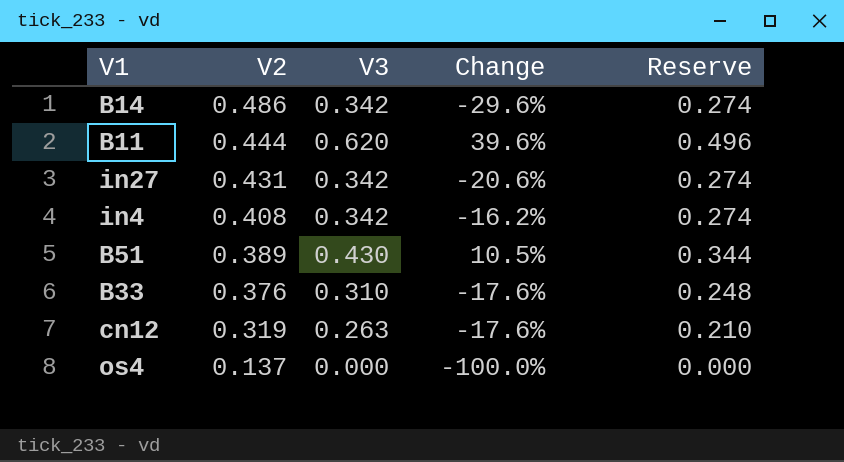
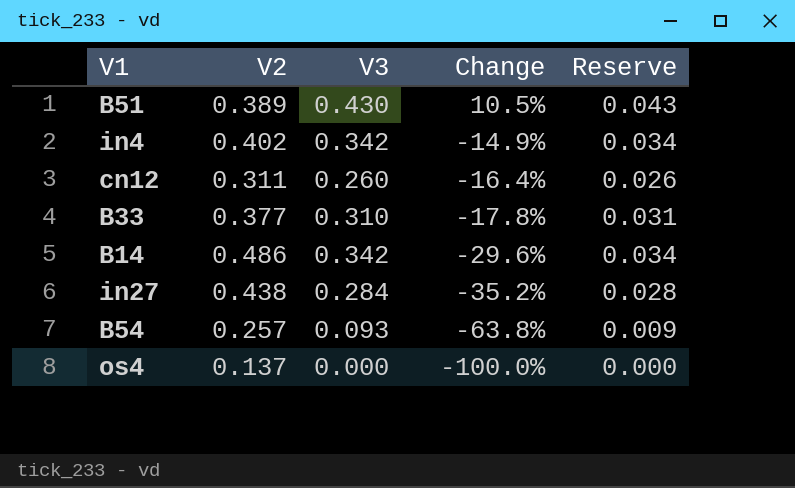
row order: V2 descending -> Change descending
column Reserve | formula: [V3] * 0.8 -> [V3] * 0.1
row B11: 0.444 | 0.620 | 39.6% | 0.496 -> none
in4 | V2: 0.408 -> 0.402
in4 | Change: -16.2% -> -14.9%
cn12 | V2: 0.319 -> 0.311
cn12 | V3: 0.263 -> 0.260
cn12 | Change: -17.6% -> -16.4%
B33 | V2: 0.376 -> 0.377
B33 | Change: -17.6% -> -17.8%
in27 | V2: 0.431 -> 0.438
in27 | V3: 0.342 -> 0.284
in27 | Change: -20.6% -> -35.2%
row B54: none -> 0.257 | 0.093 | -63.8% | 0.009

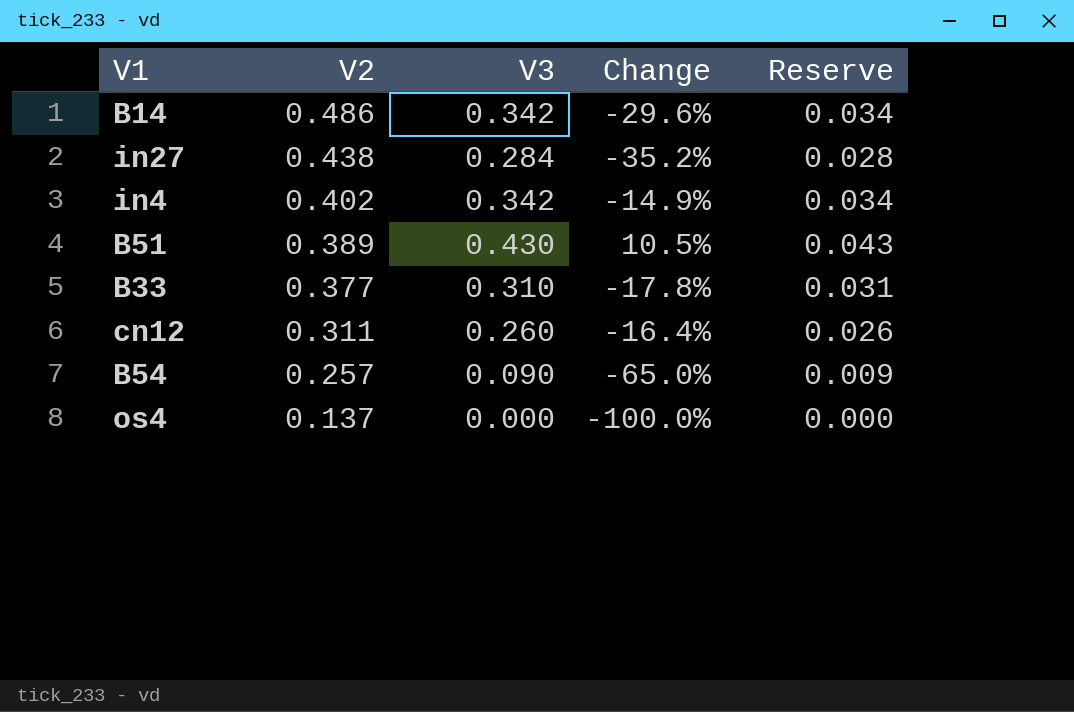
row order: Change descending -> V2 descending
B54 | V3: 0.093 -> 0.090
B54 | Change: -63.8% -> -65.0%

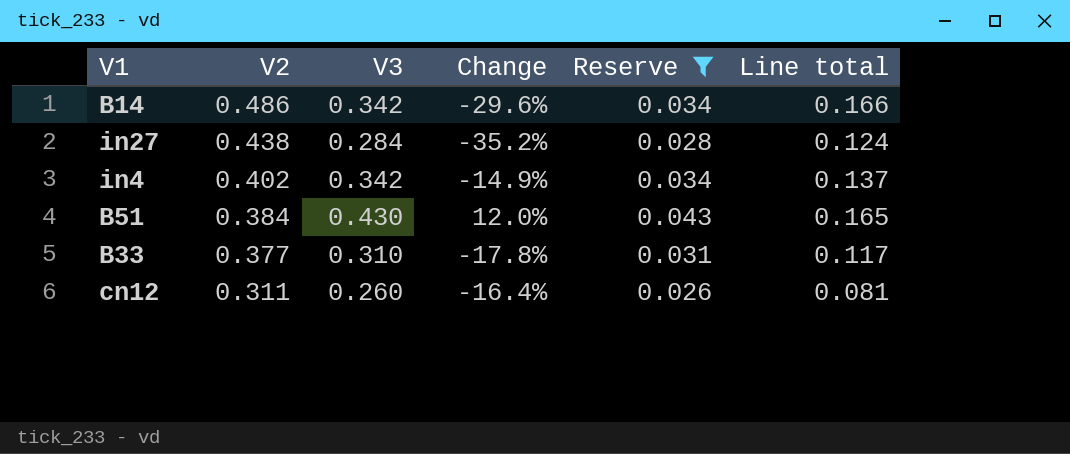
filter: none -> Reserve >= 0.026
column Line total | formula: none -> [V2] * [V3]
B51 | V2: 0.389 -> 0.384
B51 | Change: 10.5% -> 12.0%

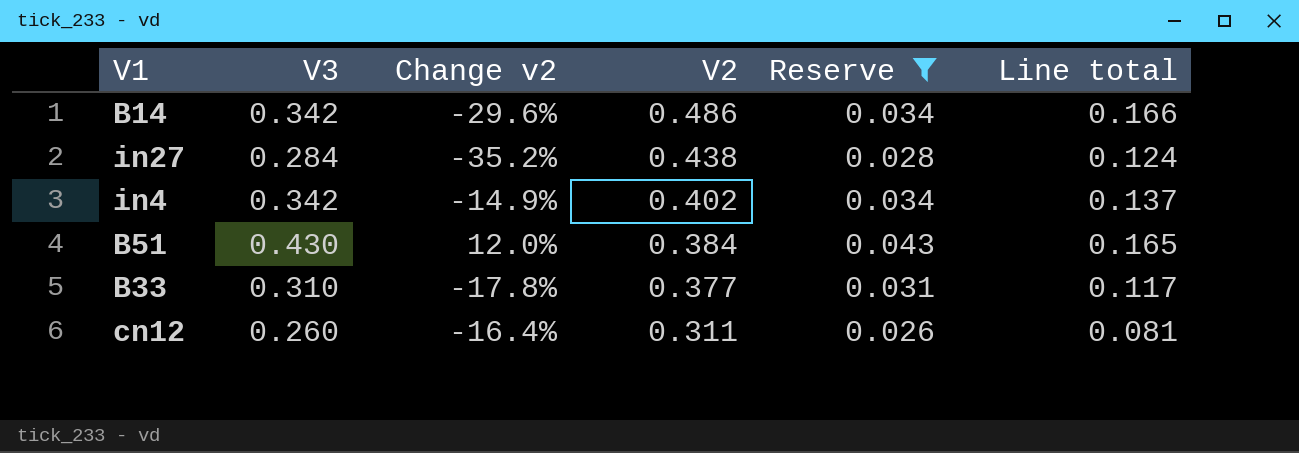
column name: Change -> Change v2
column V2 | position: 2 -> 4

